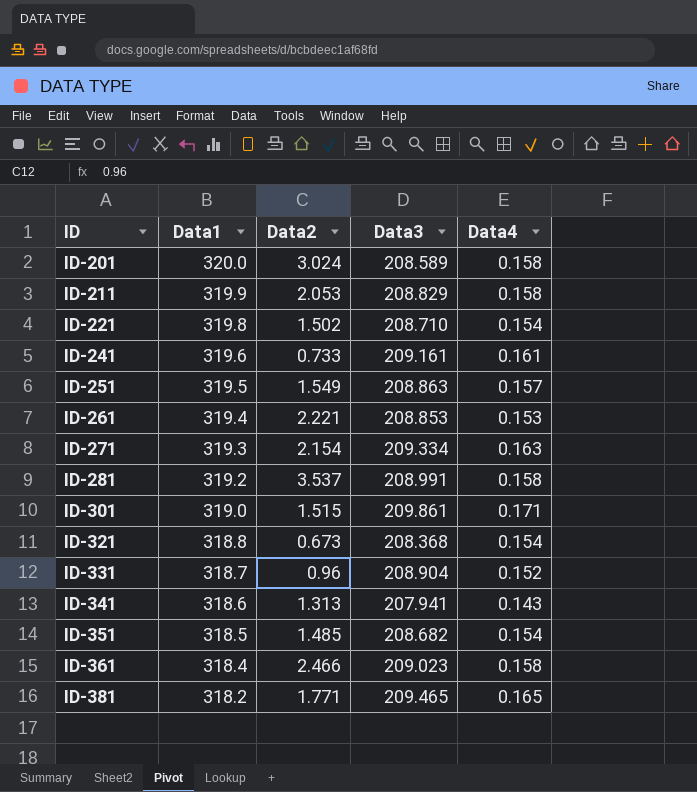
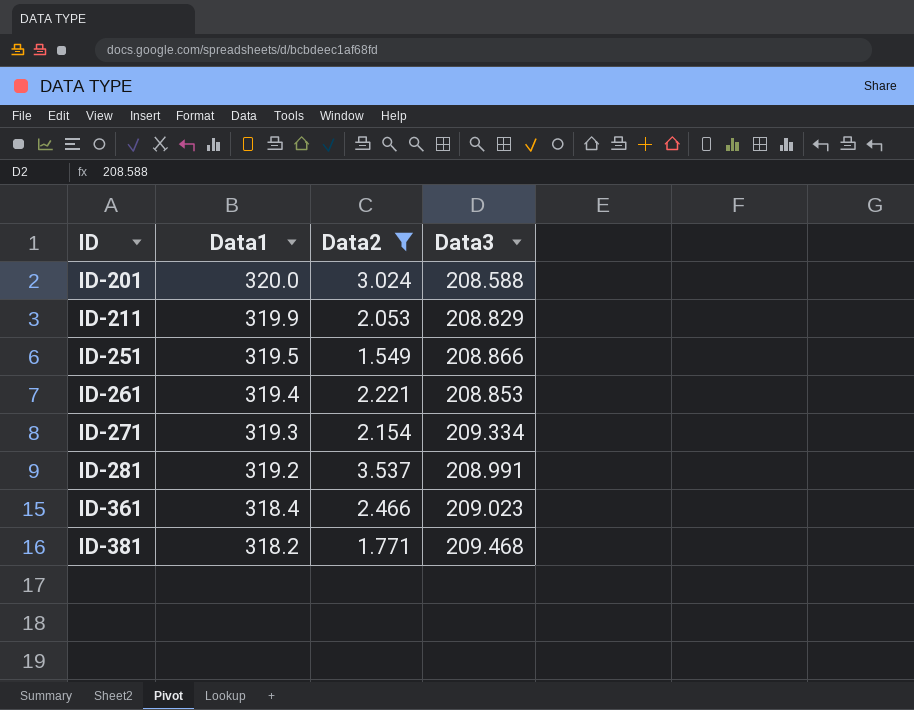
filter: none -> Data2 >= 1.549
column Data4 | position: 5 -> none
ID-201 | Data3: 208.589 -> 208.588
ID-251 | Data3: 208.863 -> 208.866
ID-381 | Data3: 209.465 -> 209.468

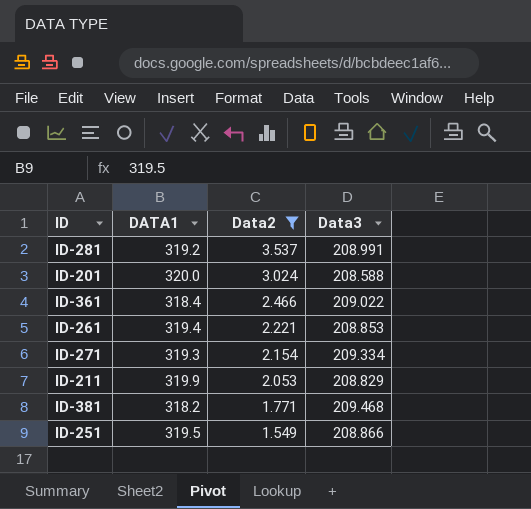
row order: ID ascending -> Data2 descending
column name: Data1 -> DATA1
ID-361 | Data3: 209.023 -> 209.022

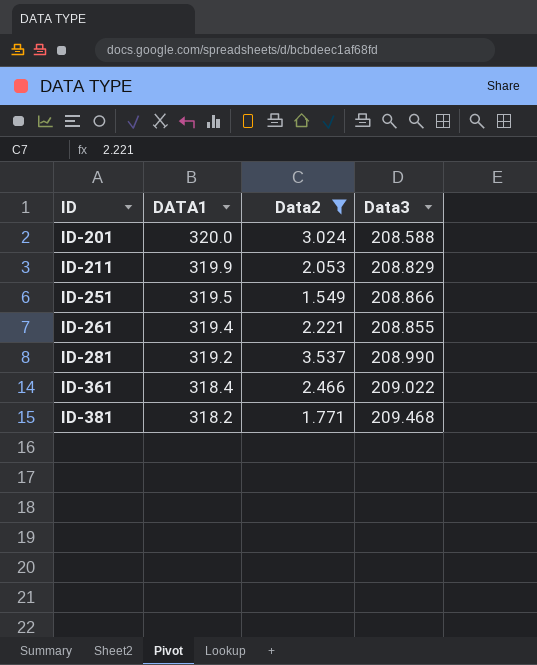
row order: Data2 descending -> ID ascending
row ID-271: 319.3 | 2.154 | 209.334 -> none
ID-261 | Data3: 208.853 -> 208.855
ID-281 | Data3: 208.991 -> 208.990

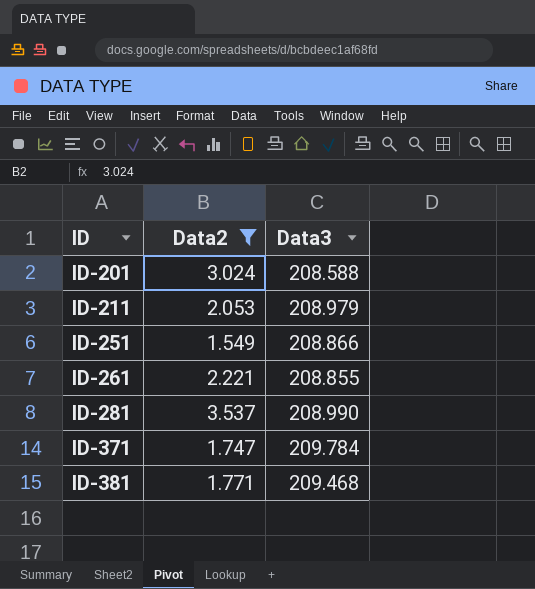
column DATA1 | position: 2 -> none
row ID-361: 318.4 | 2.466 | 209.022 -> none
ID-211 | Data3: 208.829 -> 208.979
row ID-371: none -> 1.747 | 209.784

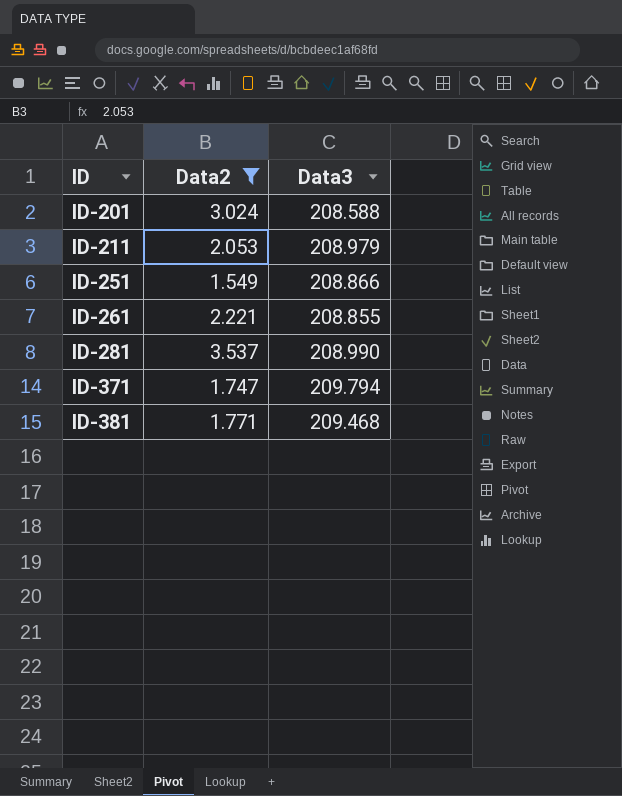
ID-371 | Data3: 209.784 -> 209.794

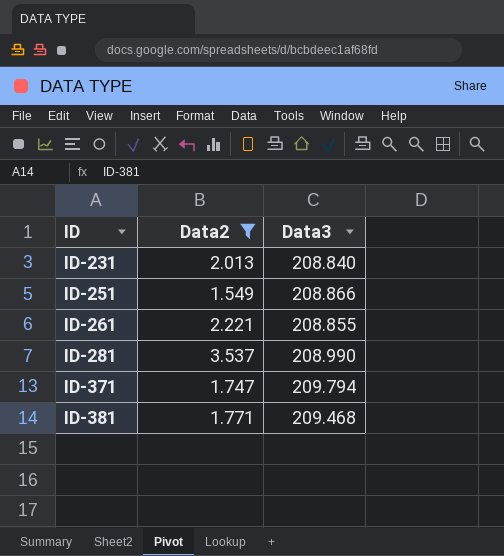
row ID-201: 3.024 | 208.588 -> none
row ID-211: 2.053 | 208.979 -> none
row ID-231: none -> 2.013 | 208.840

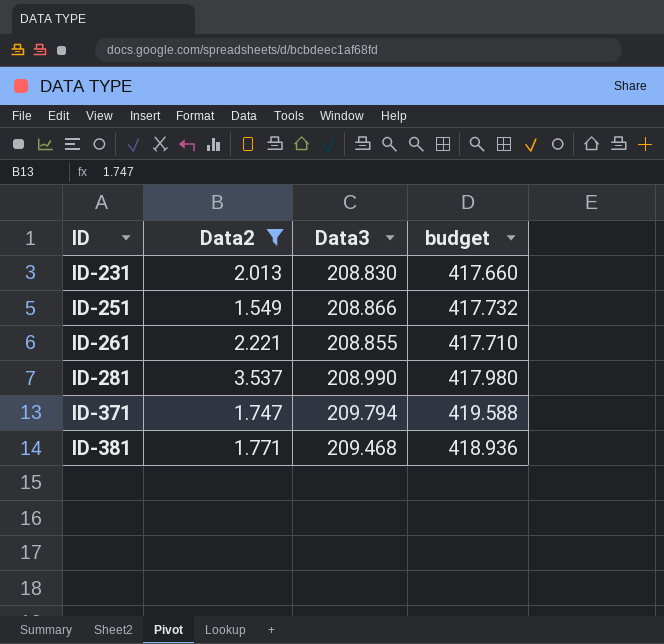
column budget | formula: none -> [Data3] * 2
ID-231 | Data3: 208.840 -> 208.830

